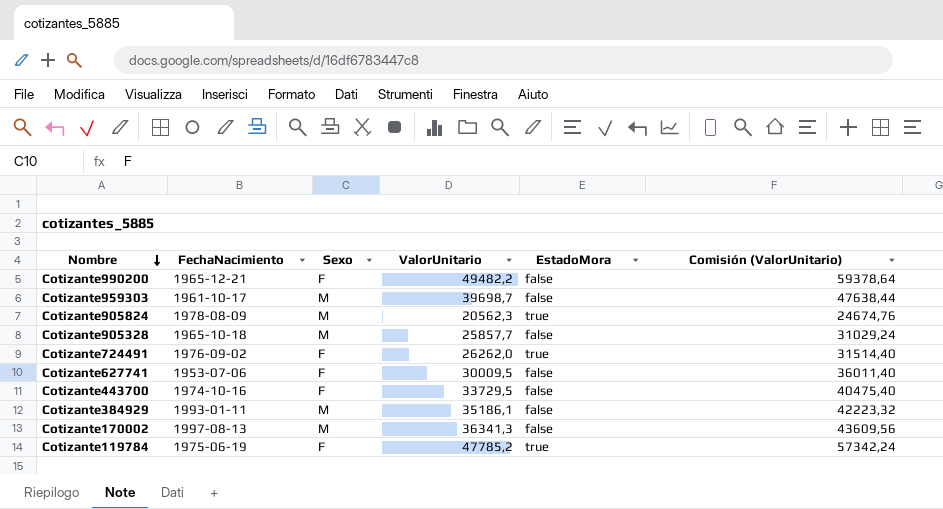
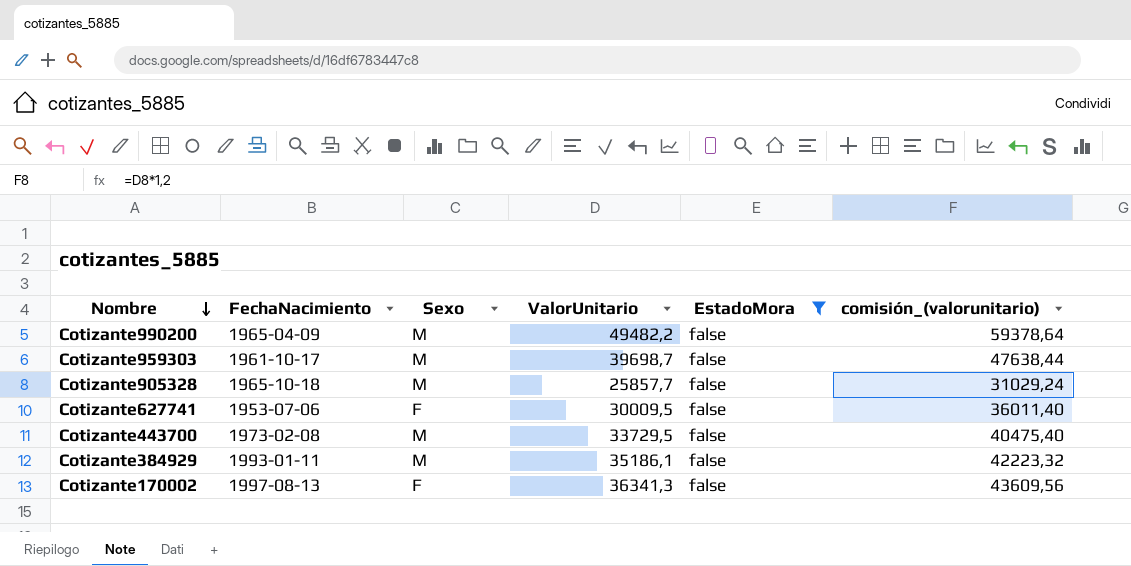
filter: none -> EstadoMora = false
column name: Comisión (ValorUnitario) -> comisión_(valorunitario)
Cotizante990200 | FechaNacimiento: 1965-12-21 -> 1965-04-09
Cotizante990200 | Sexo: F -> M
Cotizante443700 | FechaNacimiento: 1974-10-16 -> 1973-02-08
Cotizante443700 | Sexo: F -> M
Cotizante170002 | Sexo: M -> F

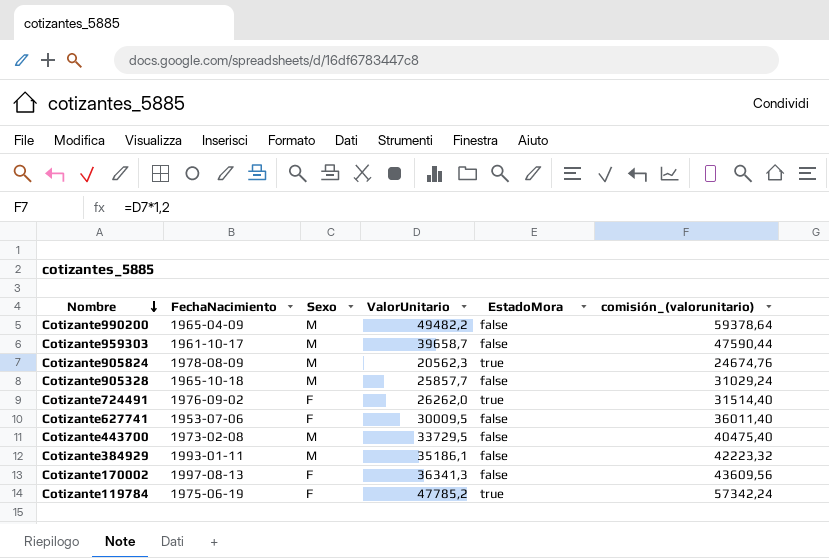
filter: EstadoMora = false -> none
Cotizante959303 | ValorUnitario: 39698,7 -> 39658,7
Cotizante959303 | comisión_(valorunitario): 47638,44 -> 47590,44

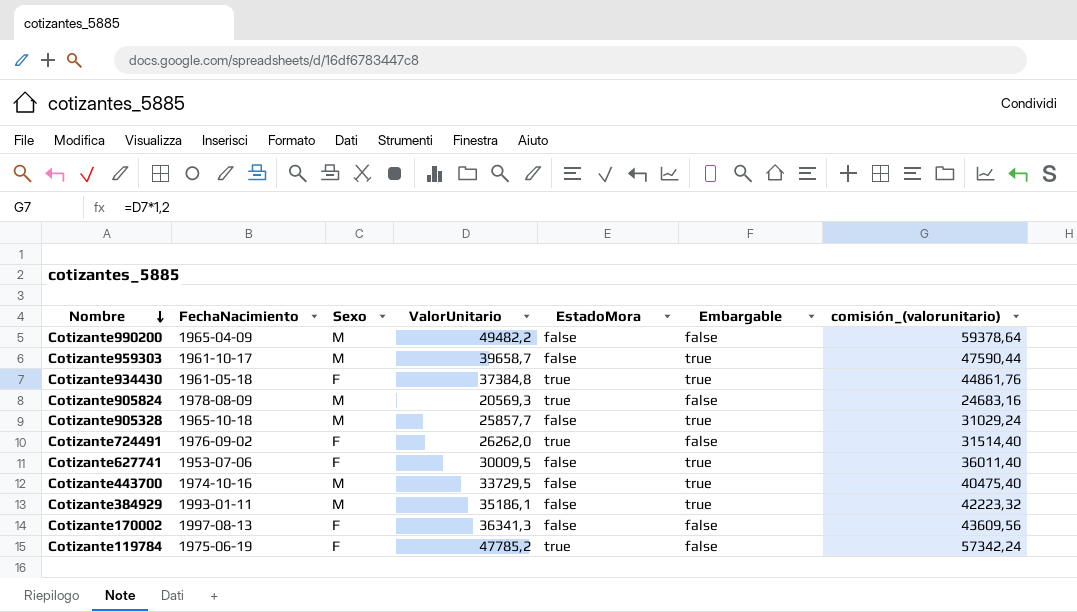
column Embargable | position: none -> 6
row Cotizante934430: none -> 1961-05-18 | F | 37384,8 | true | true | 44861,76
Cotizante905824 | ValorUnitario: 20562,3 -> 20569,3
Cotizante905824 | comisión_(valorunitario): 24674,76 -> 24683,16
Cotizante443700 | FechaNacimiento: 1973-02-08 -> 1974-10-16

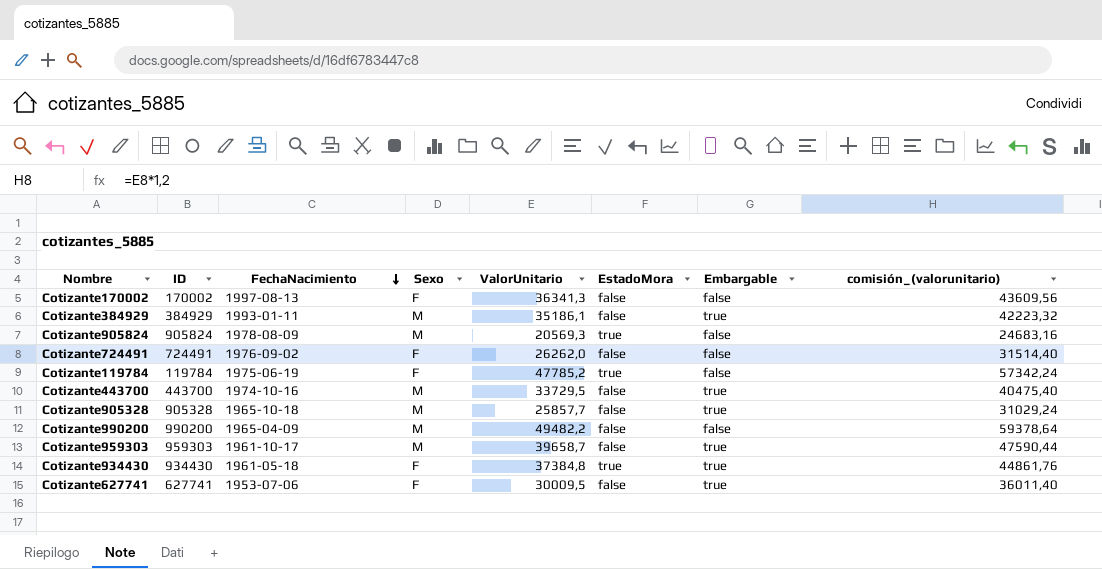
row order: Nombre descending -> FechaNacimiento descending
column ID | position: none -> 2
Cotizante724491 | EstadoMora: true -> false

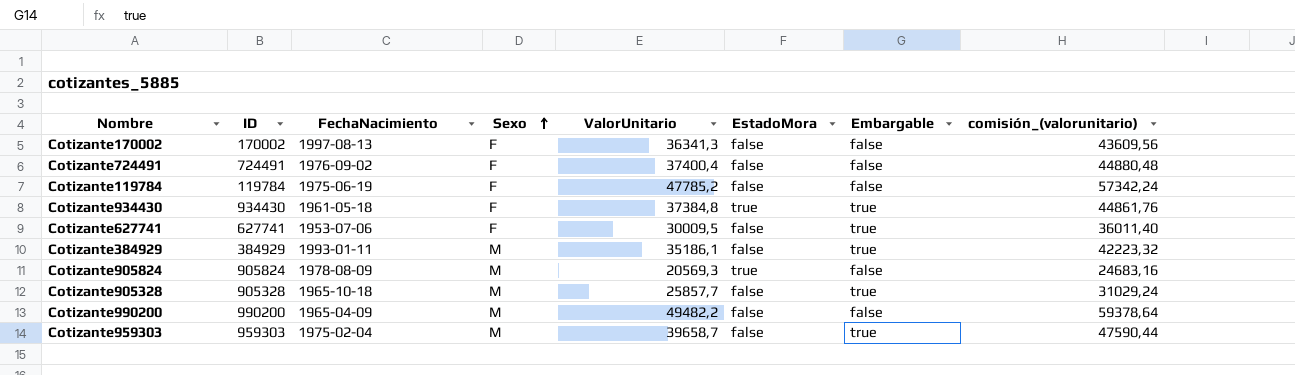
row order: FechaNacimiento descending -> Sexo ascending
row Cotizante443700: 443700 | 1974-10-16 | M | 33729,5 | false | true | 40475,40 -> none
Cotizante724491 | ValorUnitario: 26262,0 -> 37400,4
Cotizante724491 | comisión_(valorunitario): 31514,40 -> 44880,48
Cotizante119784 | EstadoMora: true -> false
Cotizante959303 | FechaNacimiento: 1961-10-17 -> 1975-02-04

